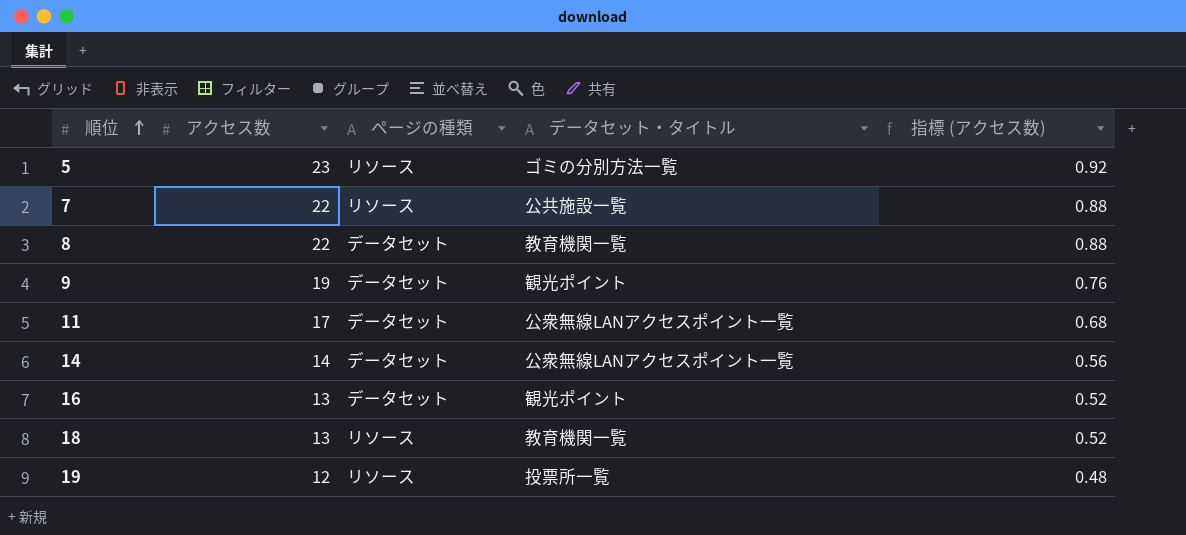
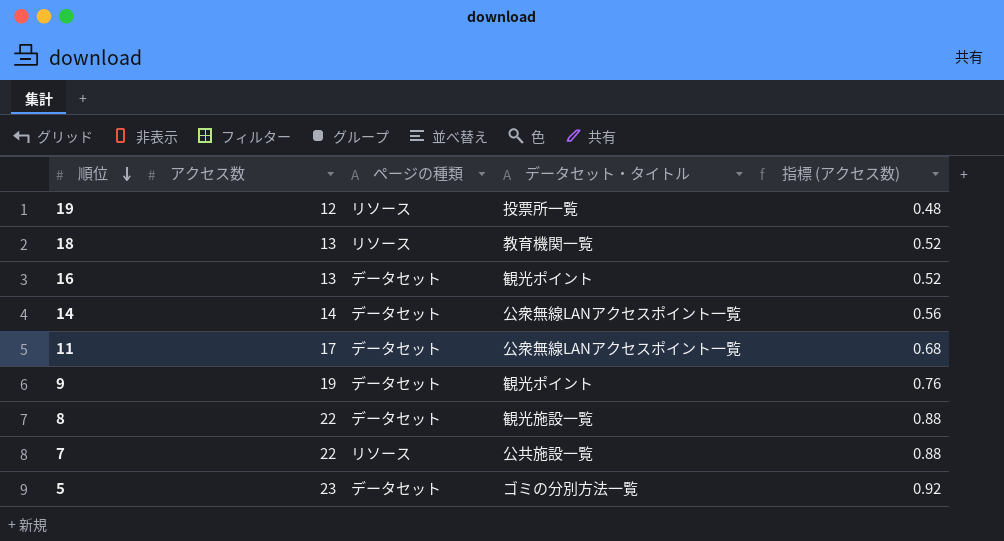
row order: 順位 ascending -> 順位 descending
8 | データセット・タイトル: 教育機関一覧 -> 観光施設一覧
5 | ページの種類: リソース -> データセット

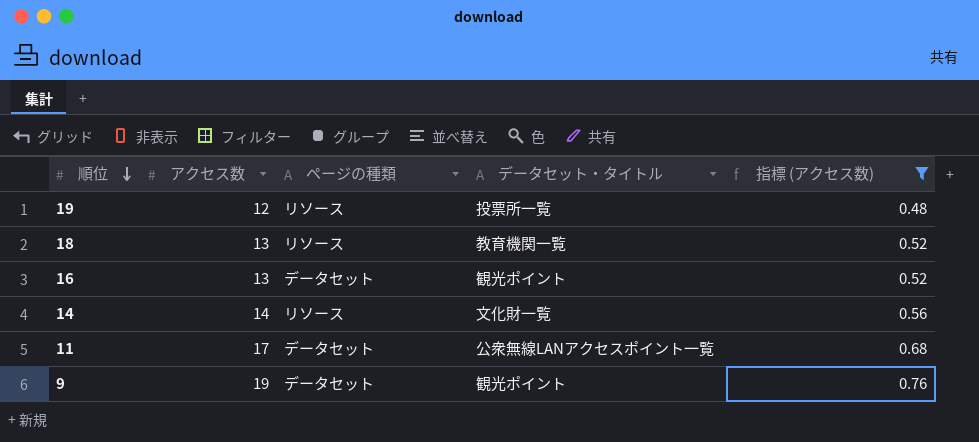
filter: none -> 指標 (アクセス数) <= 0.76
14 | ページの種類: データセット -> リソース
14 | データセット・タイトル: 公衆無線LANアクセスポイント一覧 -> 文化財一覧

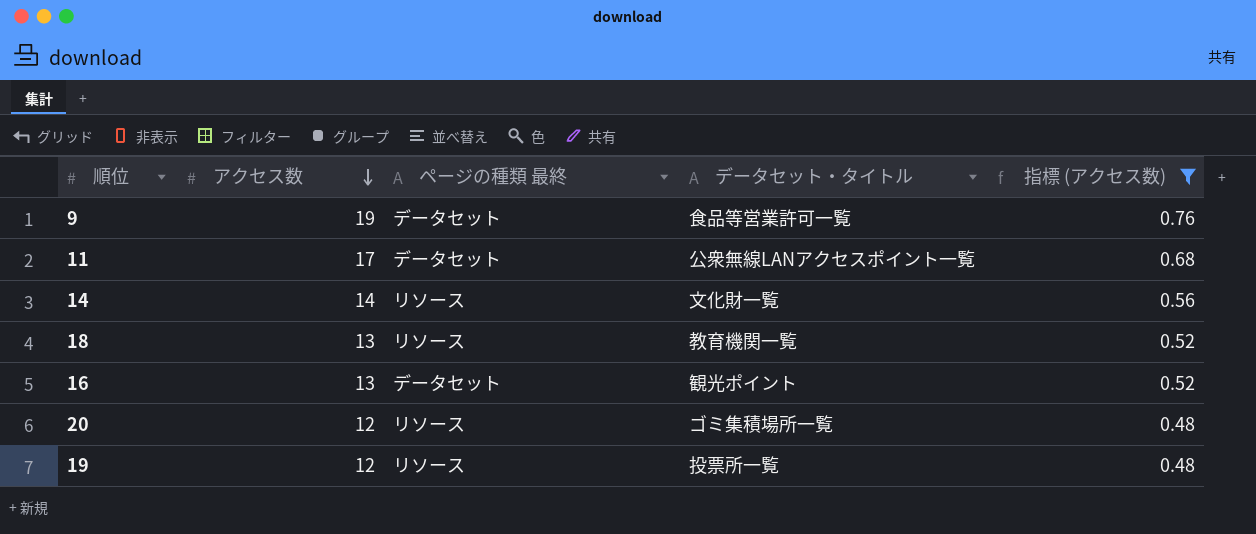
row order: 順位 descending -> アクセス数 descending
column name: ページの種類 -> ページの種類 最終
9 | データセット・タイトル: 観光ポイント -> 食品等営業許可一覧
row 20: none -> 12 | リソース | ゴミ集積場所一覧 | 0.48

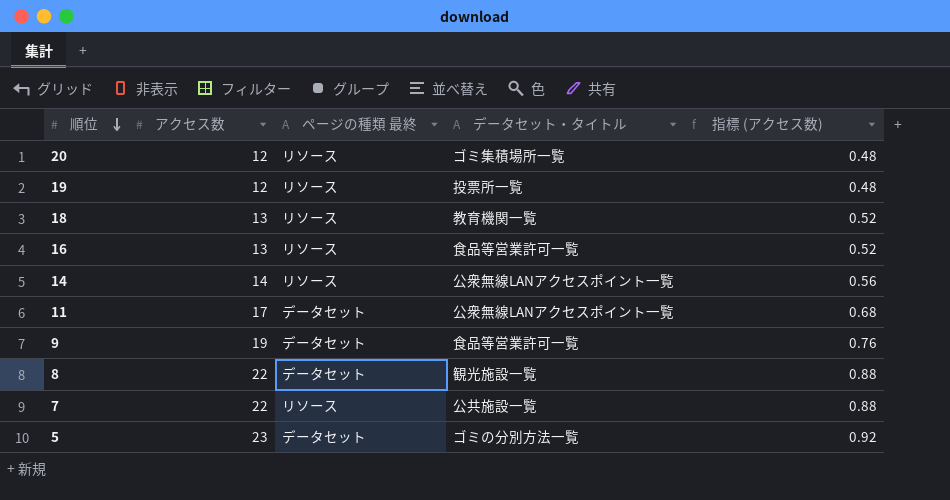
filter: 指標 (アクセス数) <= 0.76 -> none
row order: アクセス数 descending -> 順位 descending
16 | ページの種類 最終: データセット -> リソース
16 | データセット・タイトル: 観光ポイント -> 食品等営業許可一覧
14 | データセット・タイトル: 文化財一覧 -> 公衆無線LANアクセスポイント一覧

